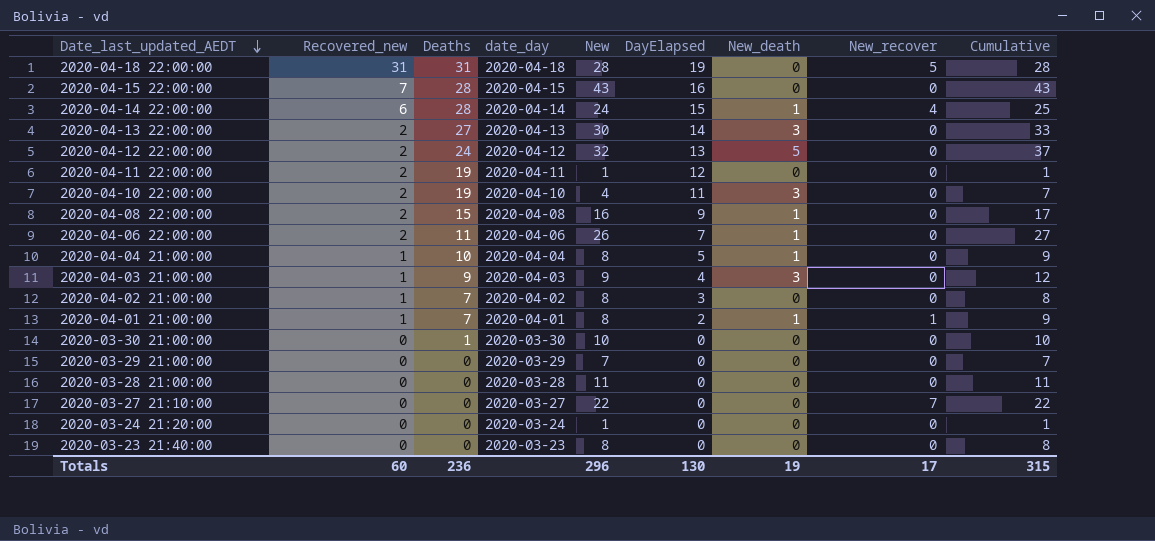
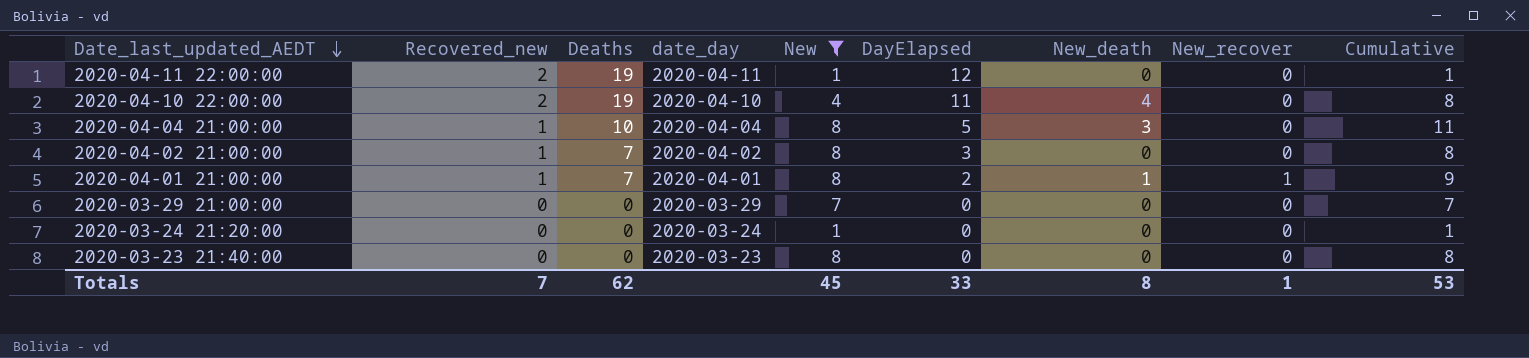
filter: none -> New <= 8
2020-04-10 22:00:00 | New_death: 3 -> 4
2020-04-10 22:00:00 | Cumulative: 7 -> 8
2020-04-04 21:00:00 | New_death: 1 -> 3
2020-04-04 21:00:00 | Cumulative: 9 -> 11
Totals | Recovered_new: 60 -> 7
Totals | Deaths: 236 -> 62
Totals | New: 296 -> 45
Totals | DayElapsed: 130 -> 33
Totals | New_death: 19 -> 8
Totals | New_recover: 17 -> 1
Totals | Cumulative: 315 -> 53

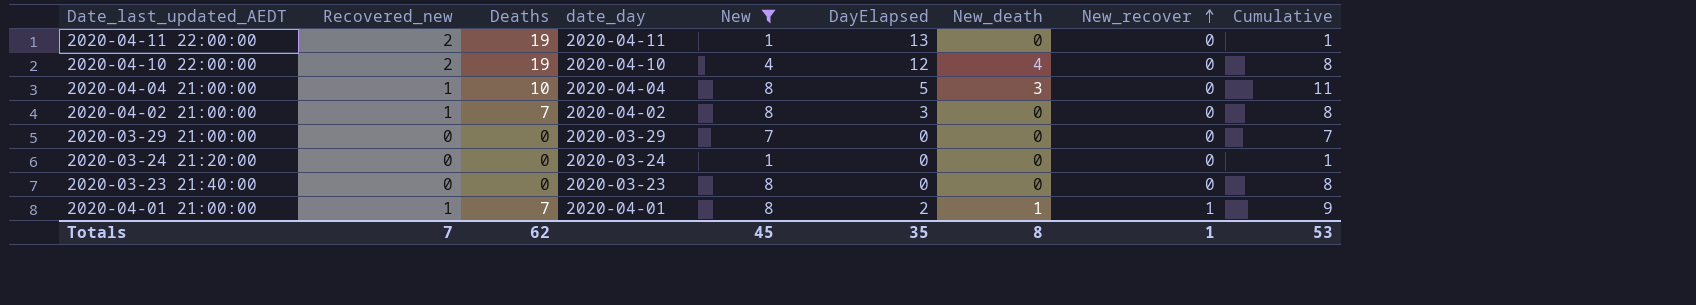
row order: Date_last_updated_AEDT descending -> New_recover ascending
2020-04-11 22:00:00 | DayElapsed: 12 -> 13
2020-04-10 22:00:00 | DayElapsed: 11 -> 12
Totals | DayElapsed: 33 -> 35

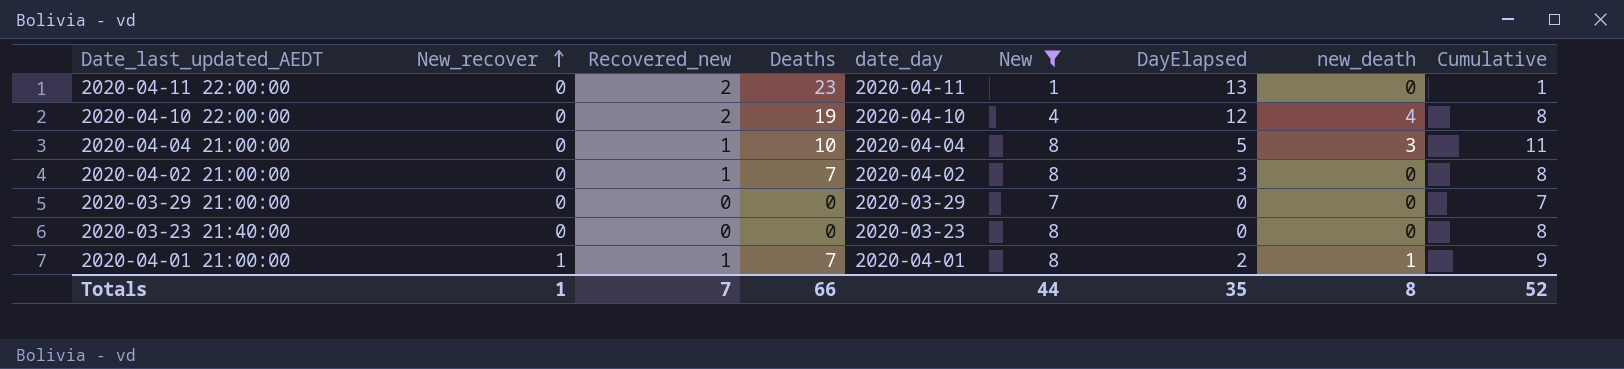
column New_recover | position: 8 -> 2
column name: New_death -> new_death
row 2020-03-24 21:20:00: 0 | 0 | 2020-03-24 | 1 | 0 | 0 | 0 | 1 -> none
2020-04-11 22:00:00 | Deaths: 19 -> 23
Totals | Deaths: 62 -> 66
Totals | New: 45 -> 44
Totals | Cumulative: 53 -> 52

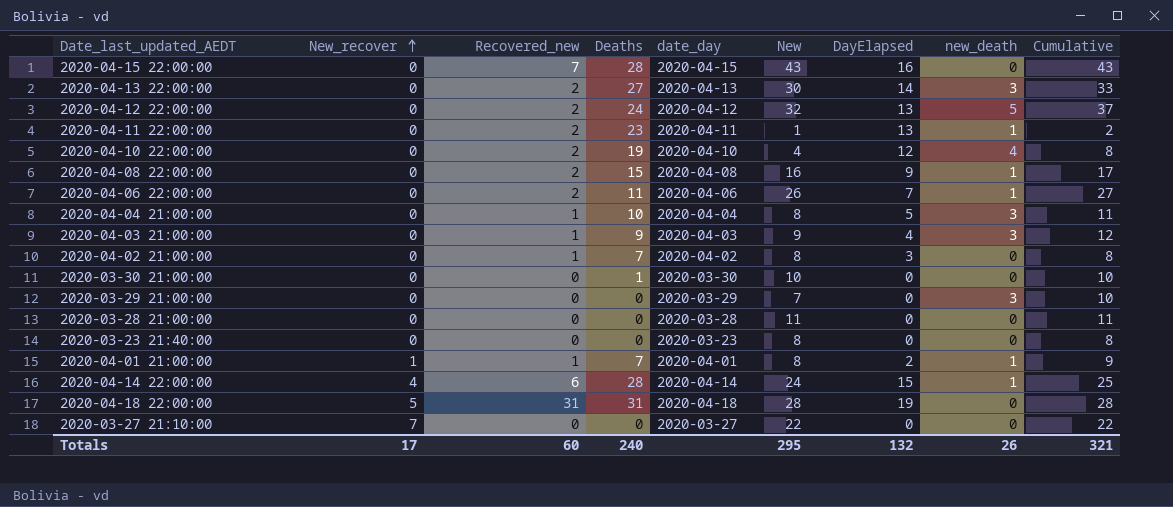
filter: New <= 8 -> none
2020-04-11 22:00:00 | new_death: 0 -> 1
2020-04-11 22:00:00 | Cumulative: 1 -> 2
2020-03-29 21:00:00 | new_death: 0 -> 3
2020-03-29 21:00:00 | Cumulative: 7 -> 10
Totals | New_recover: 1 -> 17
Totals | Recovered_new: 7 -> 60
Totals | Deaths: 66 -> 240
Totals | New: 44 -> 295
Totals | DayElapsed: 35 -> 132
Totals | new_death: 8 -> 26
Totals | Cumulative: 52 -> 321

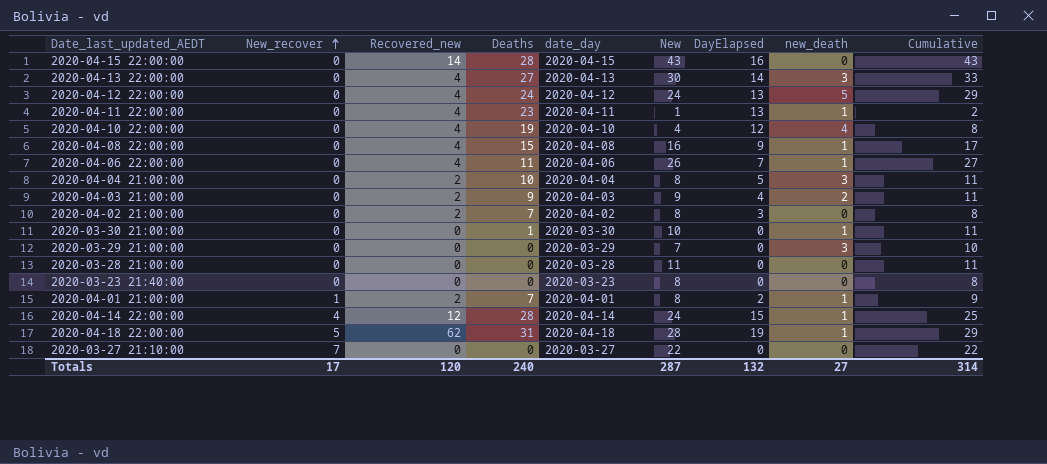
2020-04-15 22:00:00 | Recovered_new: 7 -> 14
2020-04-13 22:00:00 | Recovered_new: 2 -> 4
2020-04-12 22:00:00 | Recovered_new: 2 -> 4
2020-04-12 22:00:00 | New: 32 -> 24
2020-04-12 22:00:00 | Cumulative: 37 -> 29
2020-04-11 22:00:00 | Recovered_new: 2 -> 4
2020-04-10 22:00:00 | Recovered_new: 2 -> 4
2020-04-08 22:00:00 | Recovered_new: 2 -> 4
2020-04-06 22:00:00 | Recovered_new: 2 -> 4
2020-04-04 21:00:00 | Recovered_new: 1 -> 2
2020-04-03 21:00:00 | Recovered_new: 1 -> 2
2020-04-03 21:00:00 | new_death: 3 -> 2
2020-04-03 21:00:00 | Cumulative: 12 -> 11
2020-04-02 21:00:00 | Recovered_new: 1 -> 2
2020-03-30 21:00:00 | new_death: 0 -> 1
2020-03-30 21:00:00 | Cumulative: 10 -> 11
2020-04-01 21:00:00 | Recovered_new: 1 -> 2
2020-04-14 22:00:00 | Recovered_new: 6 -> 12
2020-04-18 22:00:00 | Recovered_new: 31 -> 62
2020-04-18 22:00:00 | new_death: 0 -> 1
2020-04-18 22:00:00 | Cumulative: 28 -> 29
Totals | Recovered_new: 60 -> 120
Totals | New: 295 -> 287
Totals | new_death: 26 -> 27
Totals | Cumulative: 321 -> 314

